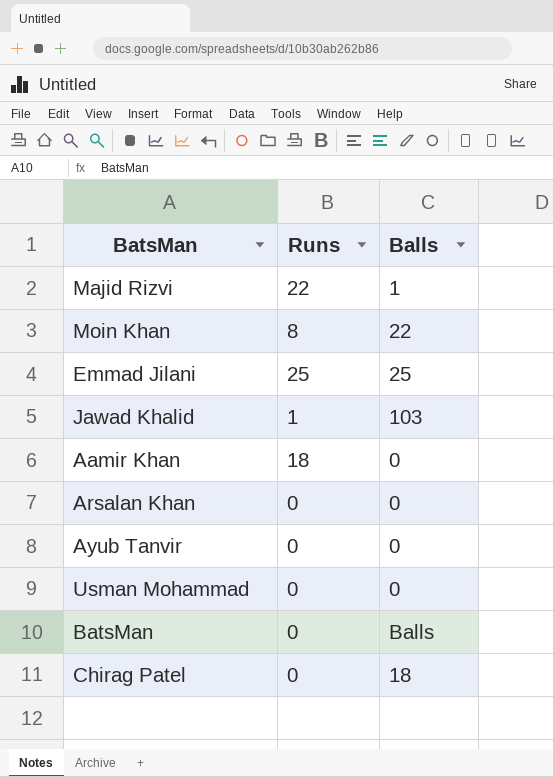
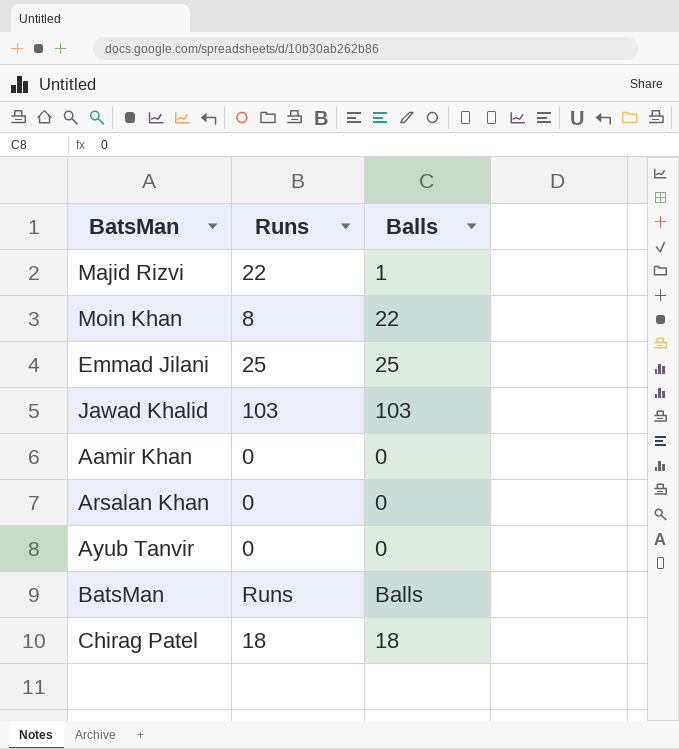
row Usman Mohammad: 0 | 0 -> none
Jawad Khalid | Runs: 1 -> 103
Aamir Khan | Runs: 18 -> 0
BatsMan | Runs: 0 -> Runs
Chirag Patel | Runs: 0 -> 18

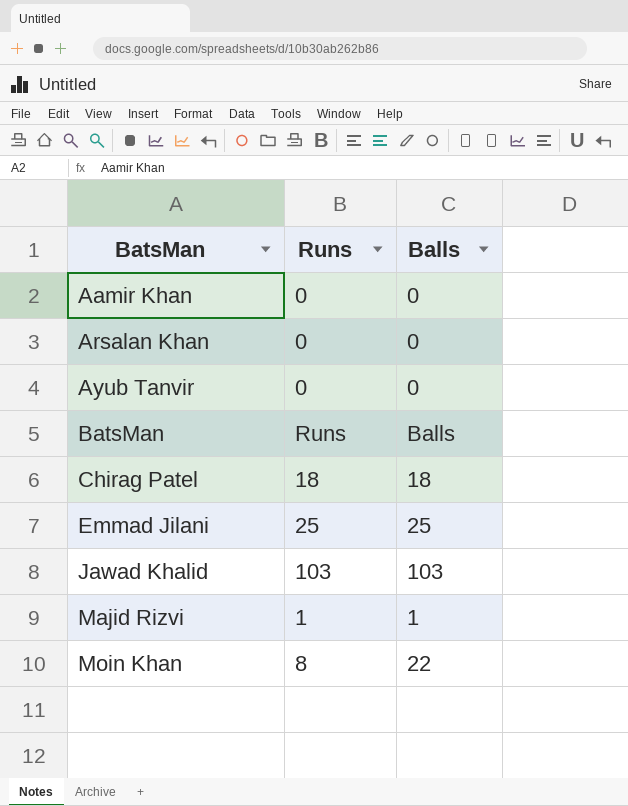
row order: none -> BatsMan ascending
Majid Rizvi | Runs: 22 -> 1

